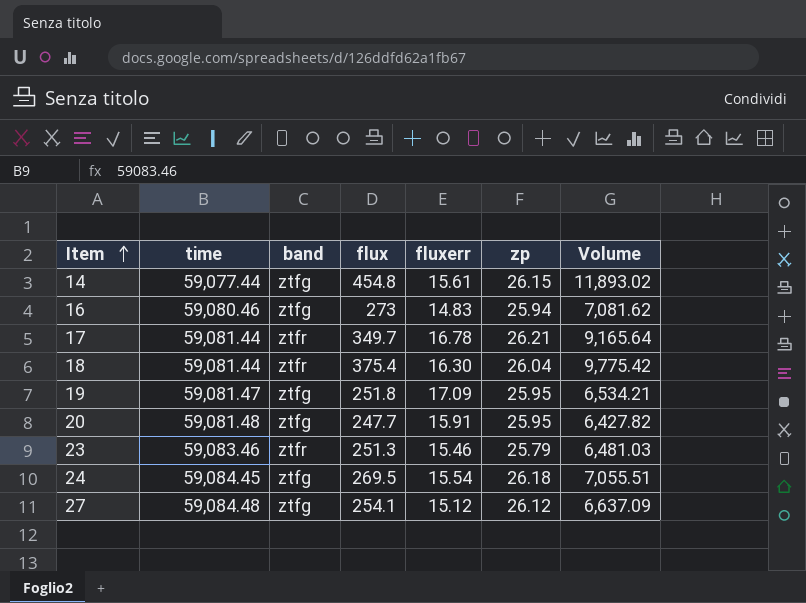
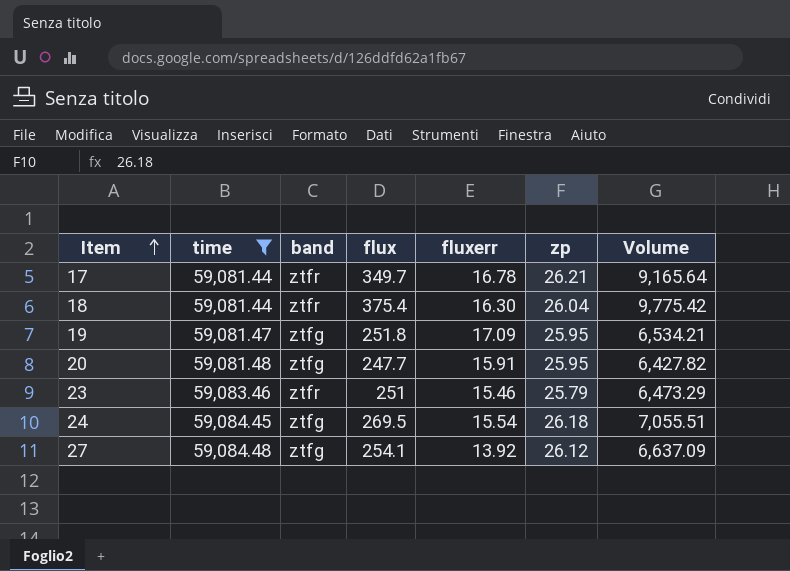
filter: none -> time >= 59,081.44
23 | flux: 251.3 -> 251
23 | Volume: 6,481.03 -> 6,473.29
27 | fluxerr: 15.12 -> 13.92

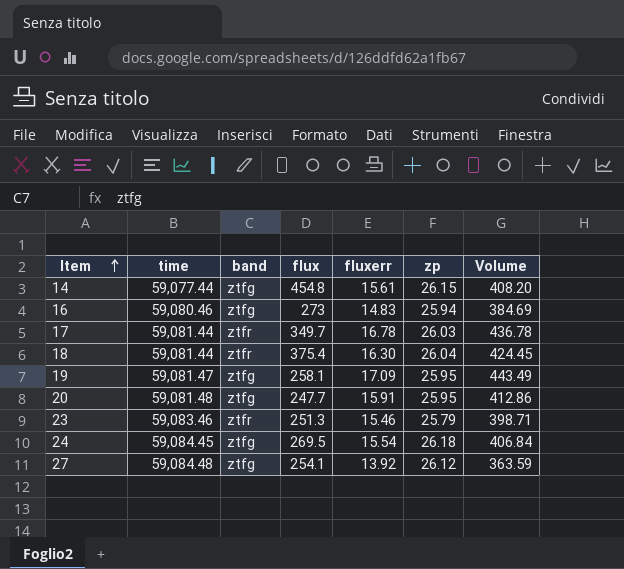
filter: time >= 59,081.44 -> none
column Volume | formula: [flux] * [zp] -> [fluxerr] * [zp]
17 | zp: 26.21 -> 26.03
19 | flux: 251.8 -> 258.1
23 | flux: 251 -> 251.3

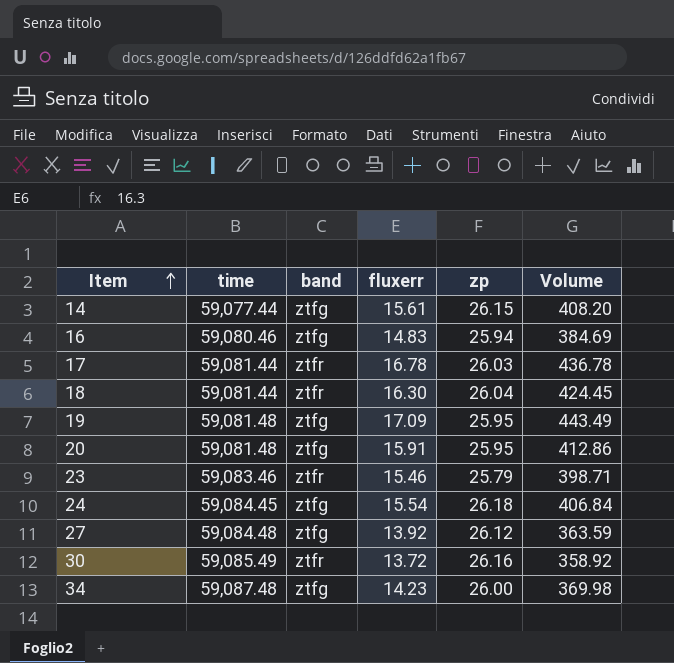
column flux | position: 4 -> none
19 | time: 59,081.47 -> 59,081.48
row 30: none -> 59,085.49 | ztfr | 13.72 | 26.16 | 358.92
row 34: none -> 59,087.48 | ztfg | 14.23 | 26.00 | 369.98

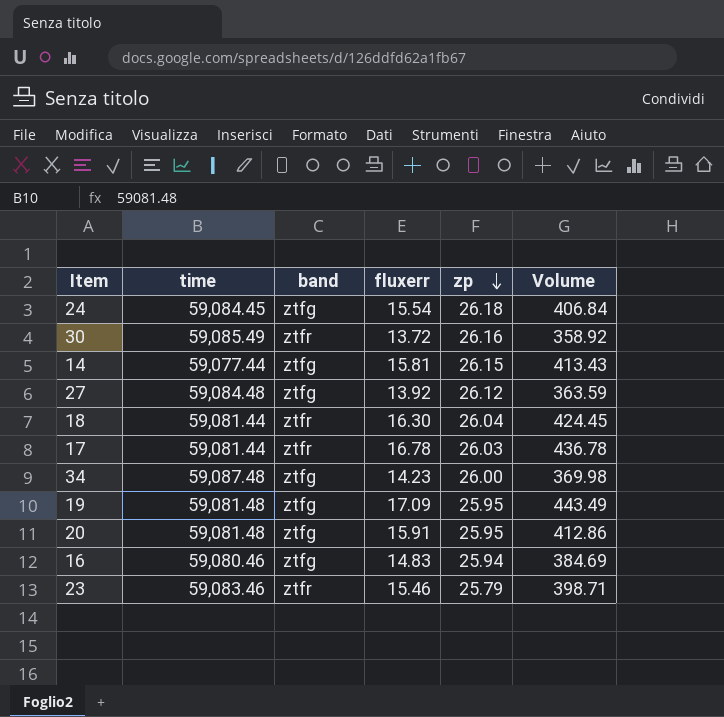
row order: Item ascending -> zp descending
14 | fluxerr: 15.61 -> 15.81
14 | Volume: 408.20 -> 413.43

